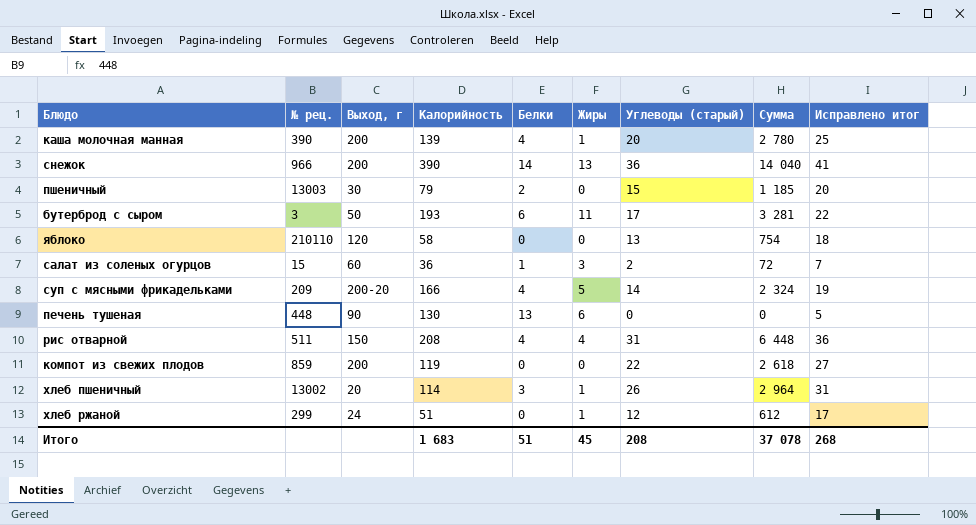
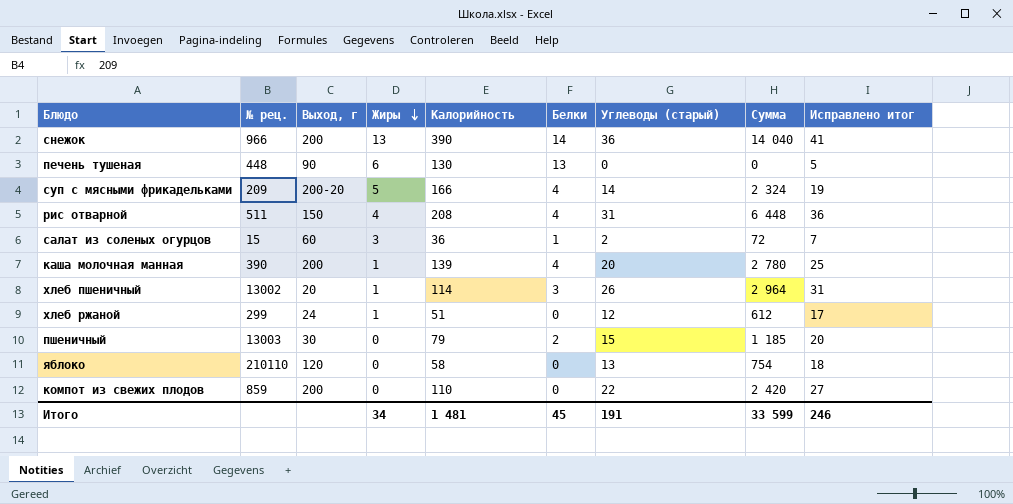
row order: none -> Жиры descending
column Жиры | position: 6 -> 4
row бутерброд с сыром: 3 | 50 | 193 | 6 | 11 | 17 | 3 281 | 22 -> none
компот из свежих плодов | Калорийность: 119 -> 110
компот из свежих плодов | Сумма: 2 618 -> 2 420
Итого | Жиры: 45 -> 34
Итого | Калорийность: 1 683 -> 1 481
Итого | Белки: 51 -> 45
Итого | Углеводы (старый): 208 -> 191
Итого | Сумма: 37 078 -> 33 599
Итого | Исправлено итог: 268 -> 246

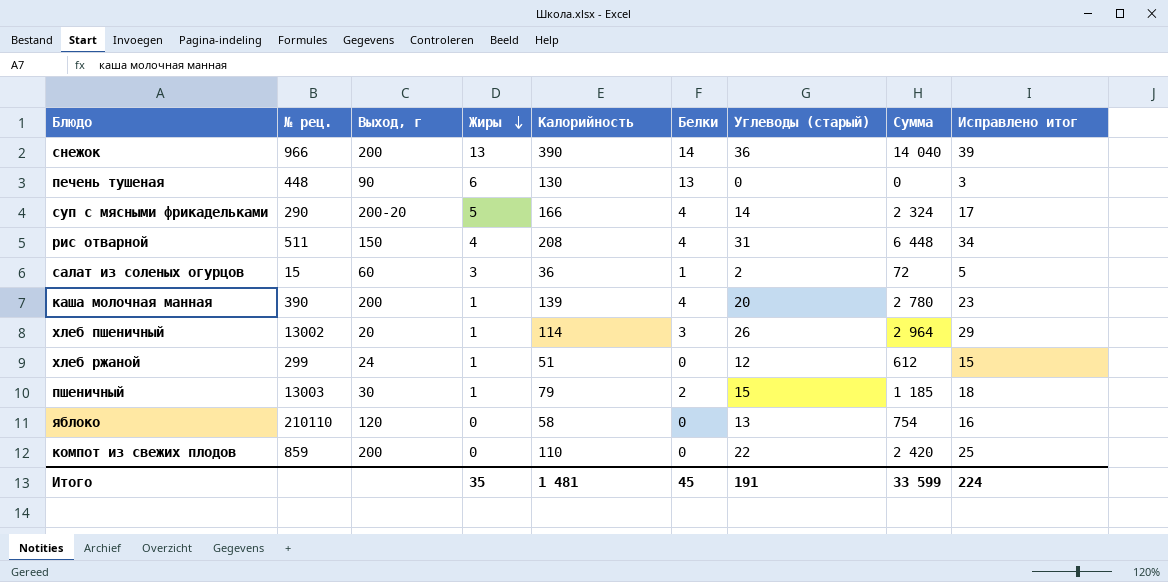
column Исправлено итог | formula: [Углеводы (старый)] + 5 -> [Углеводы (старый)] + 3
суп с мясными фрикадельками | № рец.: 209 -> 290
пшеничный | Жиры: 0 -> 1
Итого | Жиры: 34 -> 35
Итого | Исправлено итог: 246 -> 224

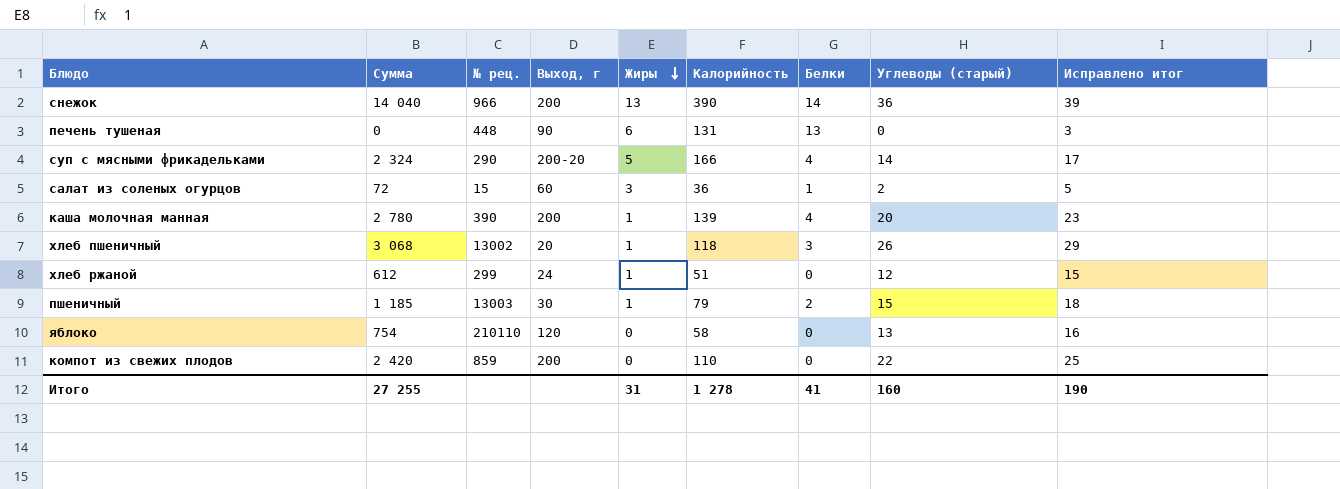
column Сумма | position: 8 -> 2
row рис отварной: 511 | 150 | 4 | 208 | 4 | 31 | 6 448 | 34 -> none
печень тушеная | Калорийность: 130 -> 131
хлеб пшеничный | Сумма: 2 964 -> 3 068
хлеб пшеничный | Калорийность: 114 -> 118
Итого | Сумма: 33 599 -> 27 255
Итого | Жиры: 35 -> 31
Итого | Калорийность: 1 481 -> 1 278
Итого | Белки: 45 -> 41
Итого | Углеводы (старый): 191 -> 160
Итого | Исправлено итог: 224 -> 190

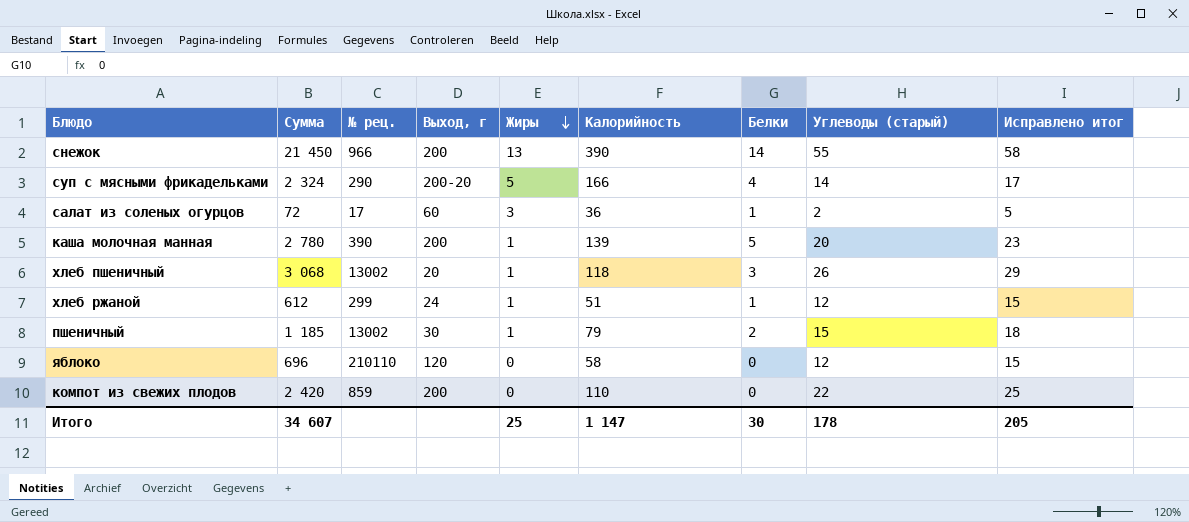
row печень тушеная: 0 | 448 | 90 | 6 | 131 | 13 | 0 | 3 -> none
снежок | Сумма: 14 040 -> 21 450
снежок | Углеводы (старый): 36 -> 55
снежок | Исправлено итог: 39 -> 58
салат из соленых огурцов | № рец.: 15 -> 17
каша молочная манная | Белки: 4 -> 5
хлеб ржаной | Белки: 0 -> 1
пшеничный | № рец.: 13003 -> 13002
яблоко | Сумма: 754 -> 696
яблоко | Углеводы (старый): 13 -> 12
яблоко | Исправлено итог: 16 -> 15
Итого | Сумма: 27 255 -> 34 607
Итого | Жиры: 31 -> 25
Итого | Калорийность: 1 278 -> 1 147
Итого | Белки: 41 -> 30
Итого | Углеводы (старый): 160 -> 178
Итого | Исправлено итог: 190 -> 205

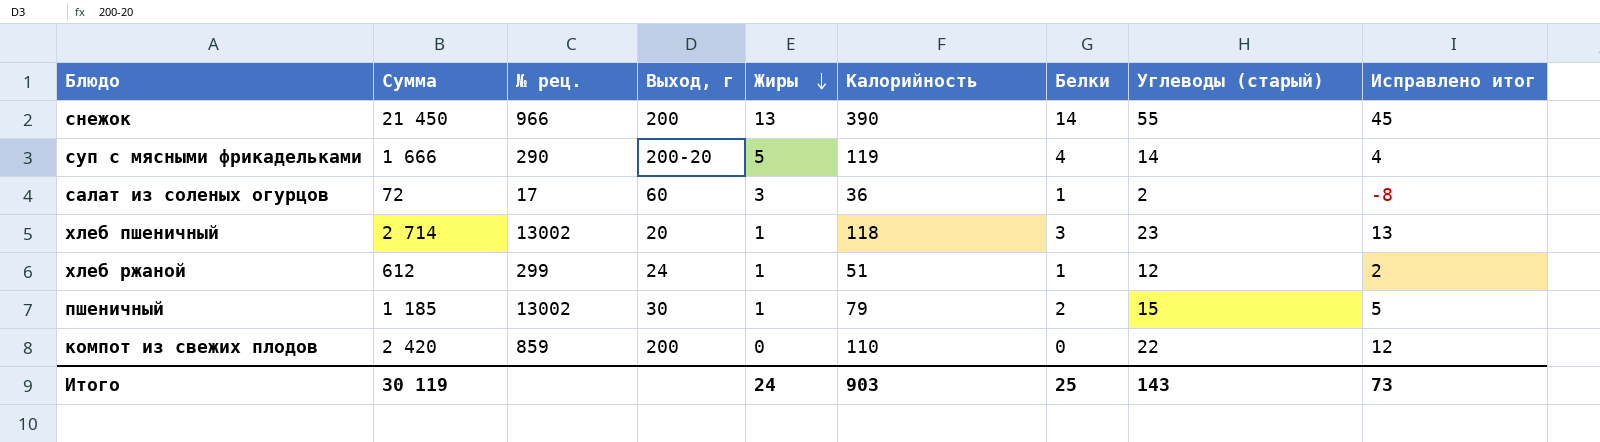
column Исправлено итог | formula: [Углеводы (старый)] + 3 -> [Углеводы (старый)] - 10
row каша молочная манная: 2 780 | 390 | 200 | 1 | 139 | 5 | 20 | 23 -> none
row яблоко: 696 | 210110 | 120 | 0 | 58 | 0 | 12 | 15 -> none
суп с мясными фрикадельками | Сумма: 2 324 -> 1 666
суп с мясными фрикадельками | Калорийность: 166 -> 119
хлеб пшеничный | Сумма: 3 068 -> 2 714
хлеб пшеничный | Углеводы (старый): 26 -> 23
Итого | Сумма: 34 607 -> 30 119
Итого | Жиры: 25 -> 24
Итого | Калорийность: 1 147 -> 903
Итого | Белки: 30 -> 25
Итого | Углеводы (старый): 178 -> 143
Итого | Исправлено итог: 205 -> 73

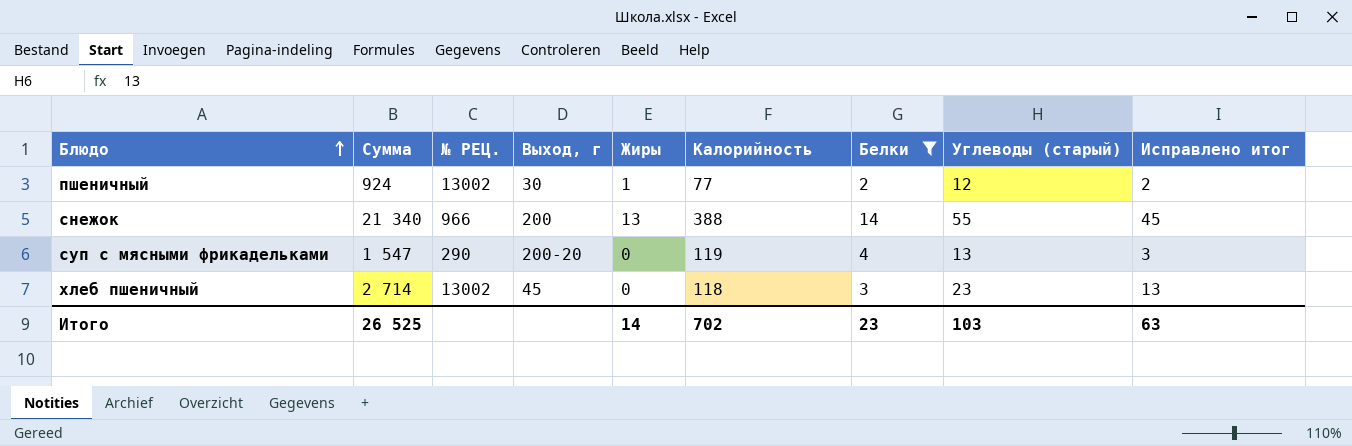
filter: none -> Белки >= 2
row order: Жиры descending -> Блюдо ascending
column name: № рец. -> № РЕЦ.
пшеничный | Сумма: 1 185 -> 924
пшеничный | Калорийность: 79 -> 77
пшеничный | Углеводы (старый): 15 -> 12
пшеничный | Исправлено итог: 5 -> 2
снежок | Сумма: 21 450 -> 21 340
снежок | Калорийность: 390 -> 388
суп с мясными фрикадельками | Сумма: 1 666 -> 1 547
суп с мясными фрикадельками | Жиры: 5 -> 0
суп с мясными фрикадельками | Углеводы (старый): 14 -> 13
суп с мясными фрикадельками | Исправлено итог: 4 -> 3
хлеб пшеничный | Выход, г: 20 -> 45
хлеб пшеничный | Жиры: 1 -> 0
Итого | Сумма: 30 119 -> 26 525
Итого | Жиры: 24 -> 14
Итого | Калорийность: 903 -> 702
Итого | Белки: 25 -> 23
Итого | Углеводы (старый): 143 -> 103
Итого | Исправлено итог: 73 -> 63

